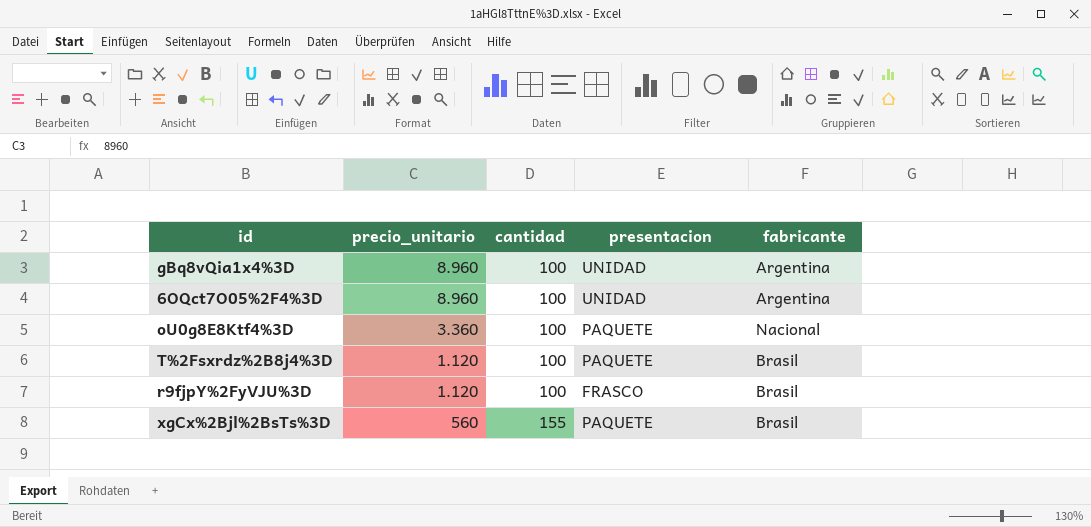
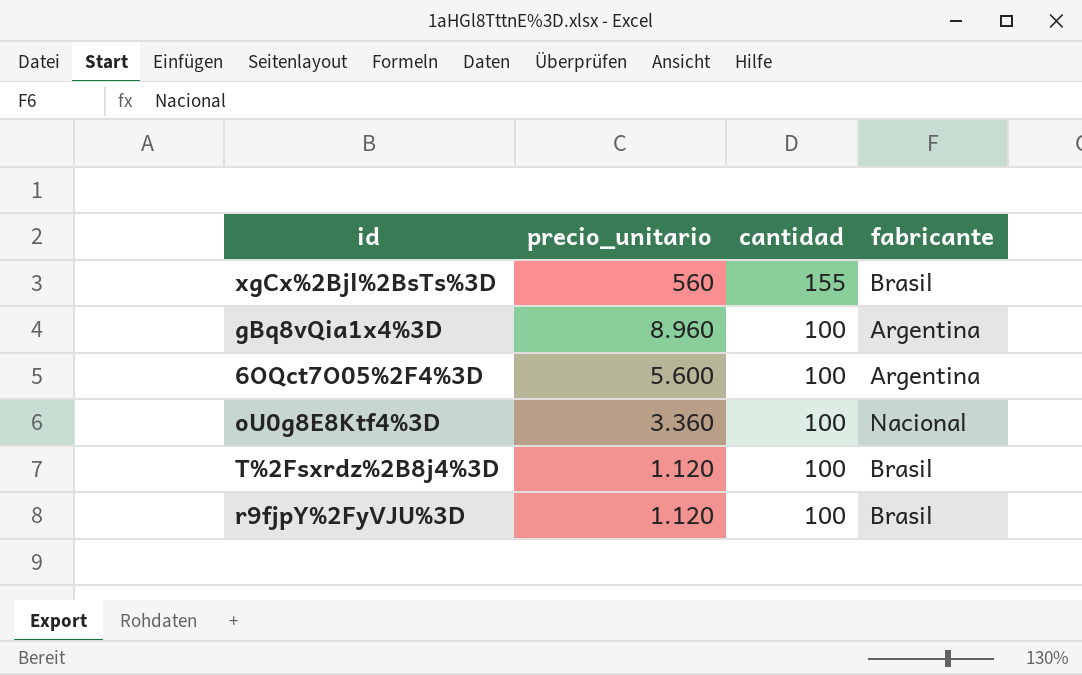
row order: precio_unitario descending -> cantidad descending
column presentacion | position: 4 -> none
6OQct7O05%2F4%3D | precio_unitario: 8.960 -> 5.600

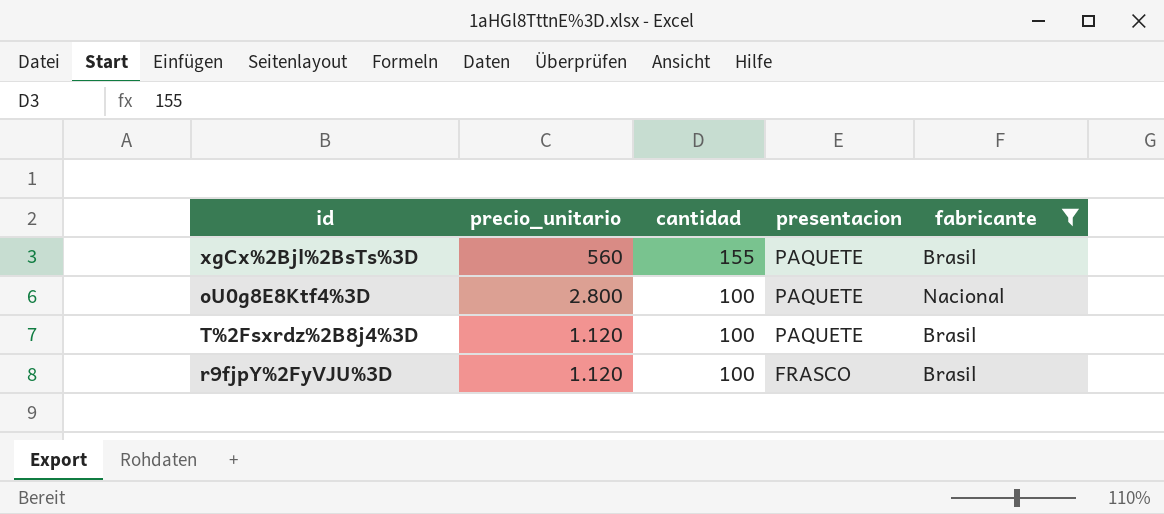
filter: none -> fabricante != Argentina
column presentacion | position: none -> 4
oU0g8E8Ktf4%3D | precio_unitario: 3.360 -> 2.800

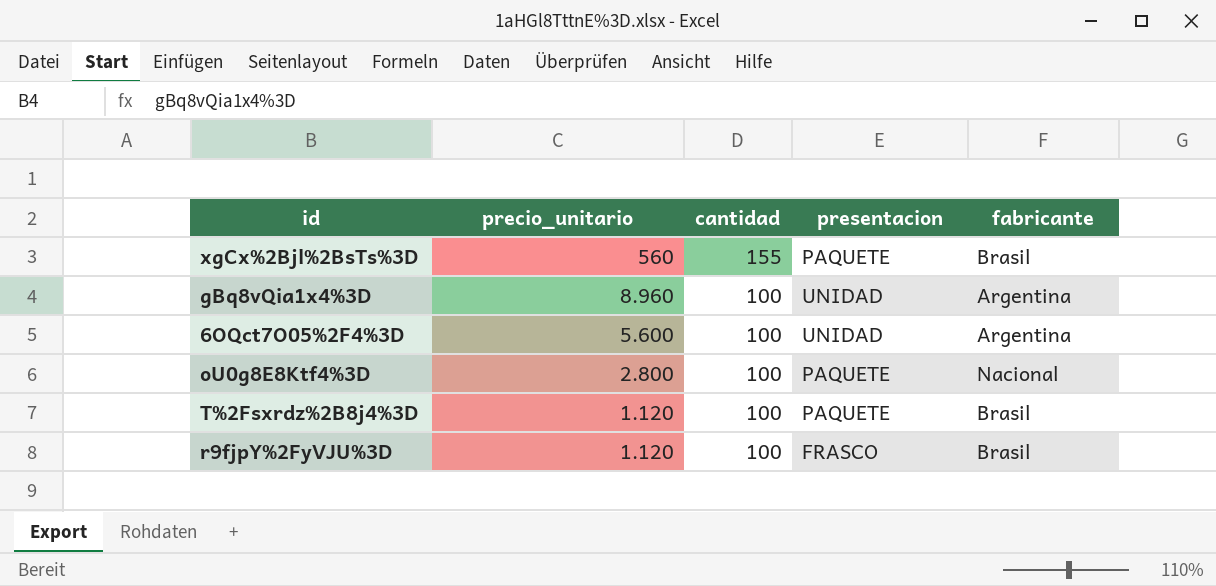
filter: fabricante != Argentina -> none

